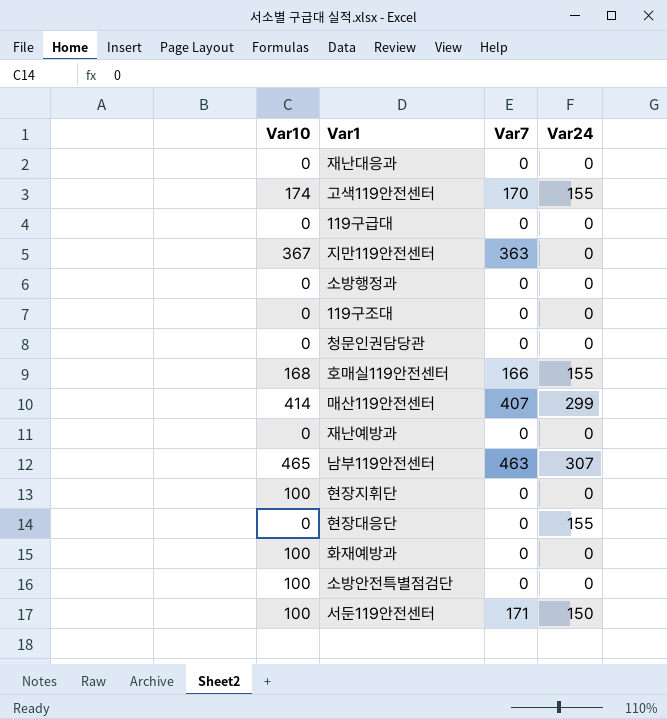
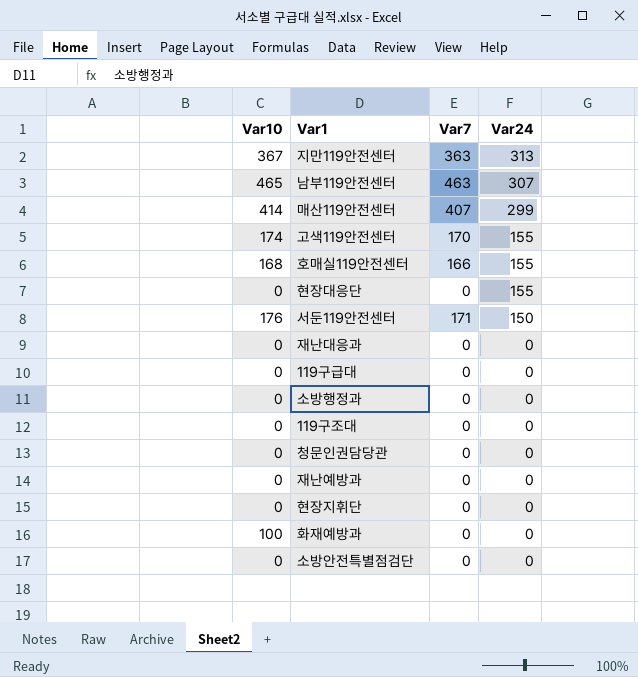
row order: none -> Var24 descending
지만119안전센터 | Var24: 0 -> 313
서둔119안전센터 | Var10: 100 -> 176
현장지휘단 | Var10: 100 -> 0
소방안전특별점검단 | Var10: 100 -> 0

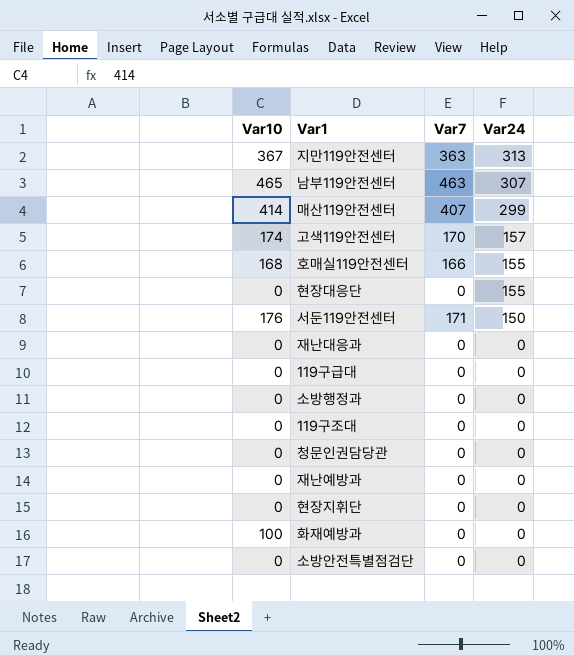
고색119안전센터 | Var24: 155 -> 157

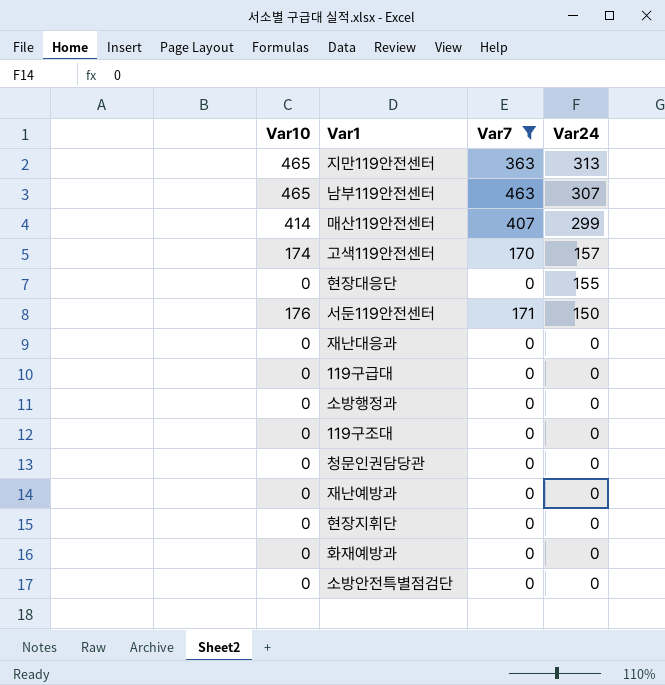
filter: none -> Var7 != 166
지만119안전센터 | Var10: 367 -> 465
화재예방과 | Var10: 100 -> 0

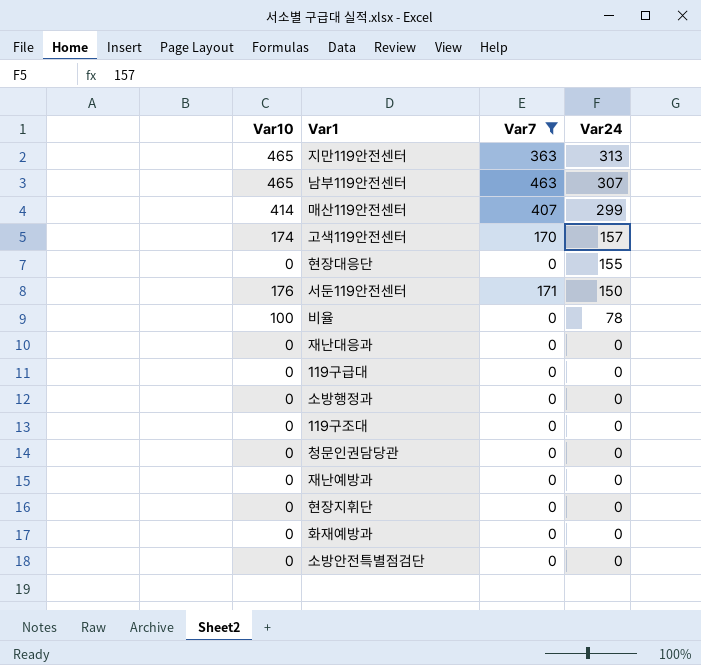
row 비율: none -> 100 | 0 | 78

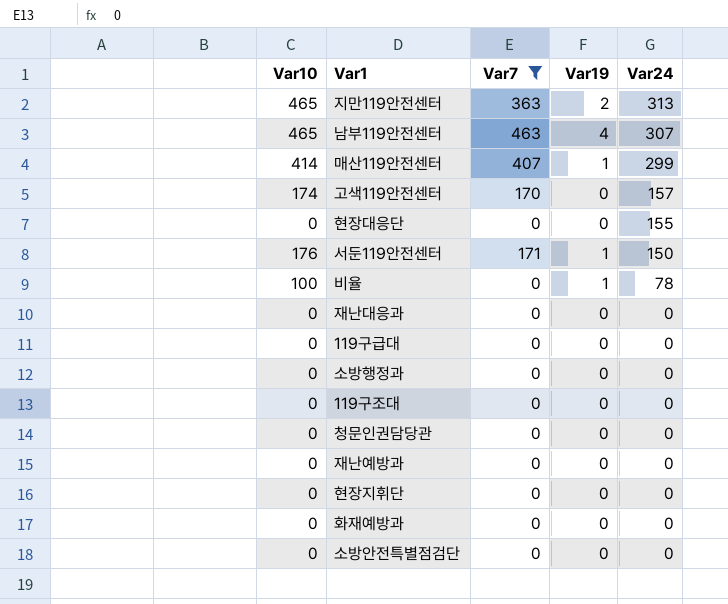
column Var19 | position: none -> 4

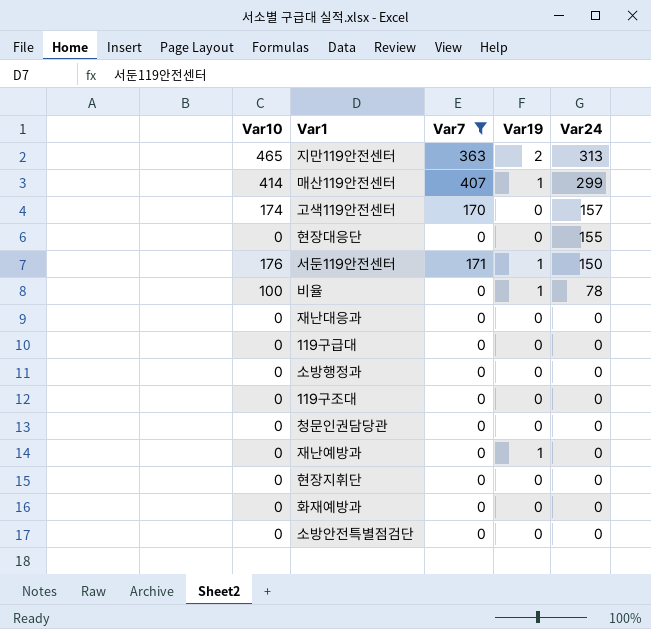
row 남부119안전센터: 465 | 463 | 4 | 307 -> none
재난예방과 | Var19: 0 -> 1

